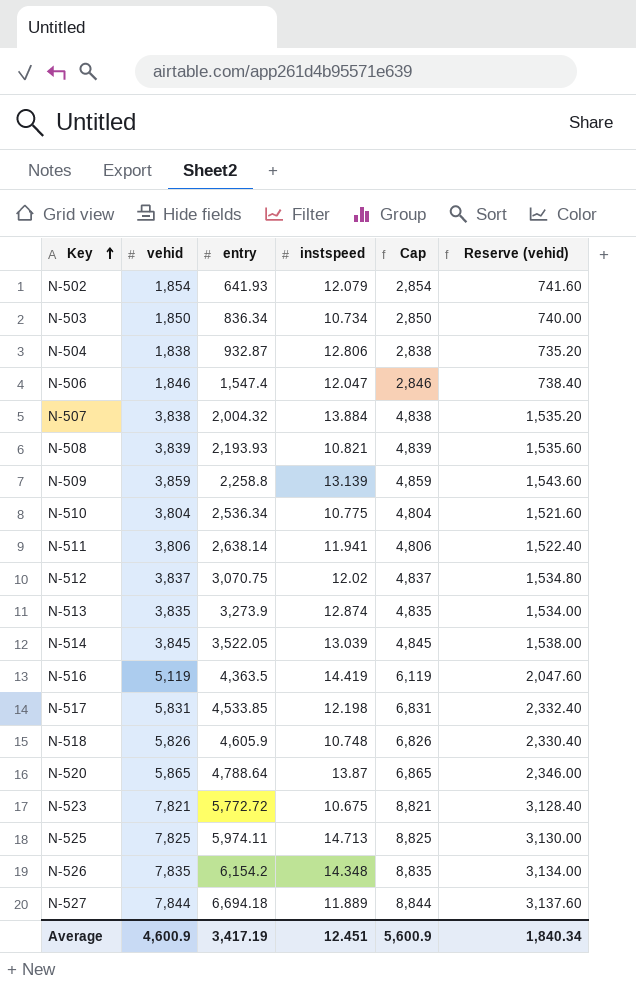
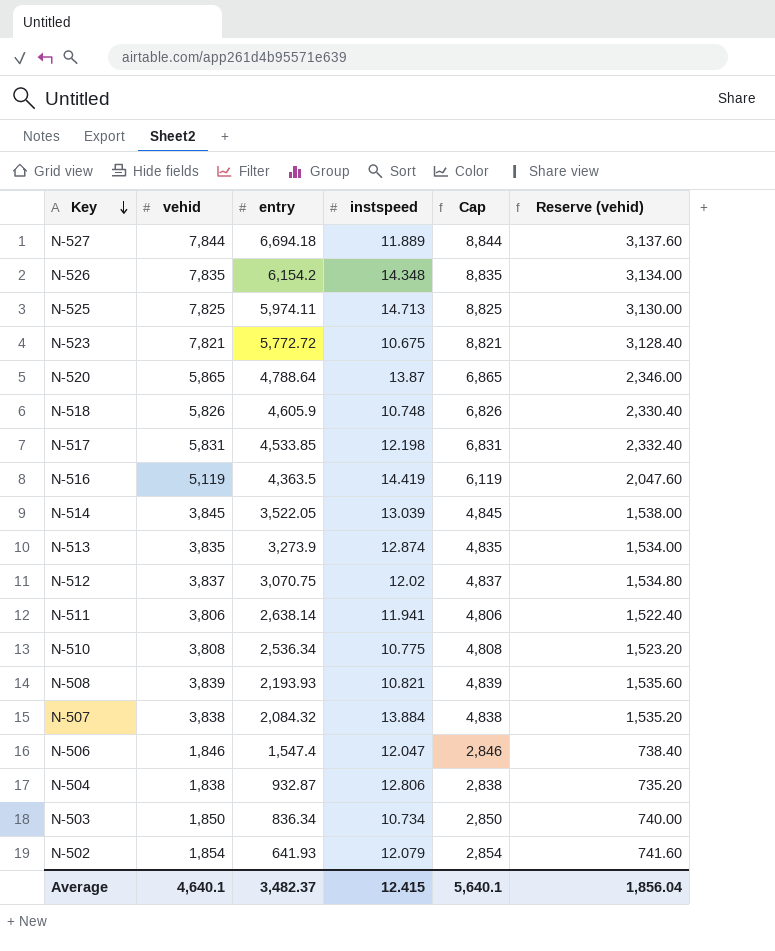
row order: Key ascending -> Key descending
row N-509: 3,859 | 2,258.8 | 13.139 | 4,859 | 1,543.60 -> none
N-510 | vehid: 3,804 -> 3,808
N-510 | Cap: 4,804 -> 4,808
N-510 | Reserve (vehid): 1,521.60 -> 1,523.20
N-507 | entry: 2,004.32 -> 2,084.32
Average | vehid: 4,600.9 -> 4,640.1
Average | entry: 3,417.19 -> 3,482.37
Average | instspeed: 12.451 -> 12.415
Average | Cap: 5,600.9 -> 5,640.1
Average | Reserve (vehid): 1,840.34 -> 1,856.04

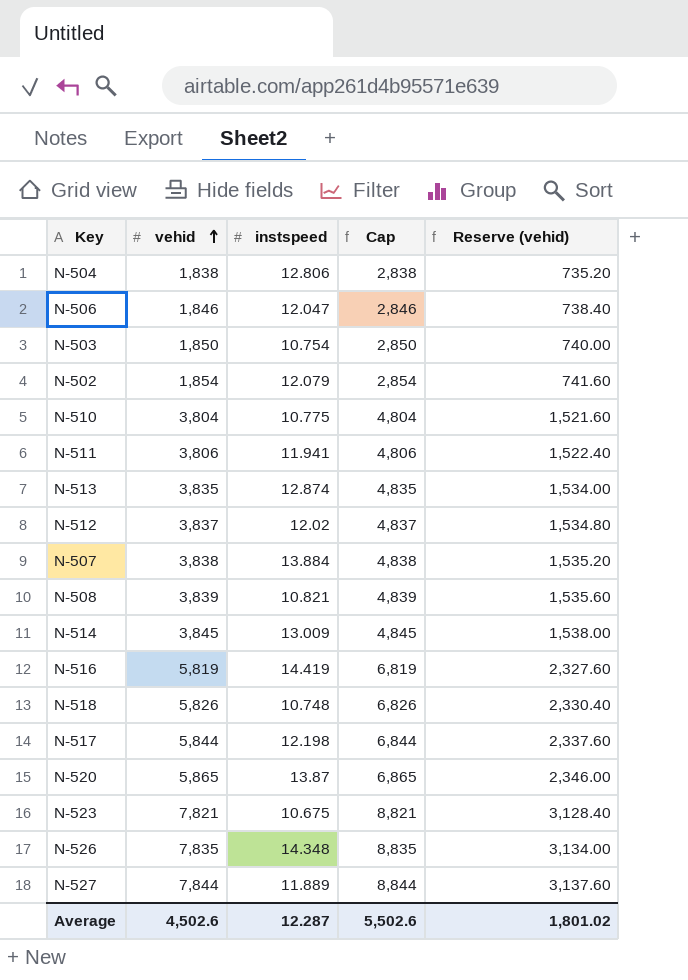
row order: Key descending -> vehid ascending
column entry | position: 3 -> none
row N-525: 7,825 | 5,974.11 | 14.713 | 8,825 | 3,130.00 -> none
N-503 | instspeed: 10.734 -> 10.754
N-510 | vehid: 3,808 -> 3,804
N-510 | Cap: 4,808 -> 4,804
N-510 | Reserve (vehid): 1,523.20 -> 1,521.60
N-514 | instspeed: 13.039 -> 13.009
N-516 | vehid: 5,119 -> 5,819
N-516 | Cap: 6,119 -> 6,819
N-516 | Reserve (vehid): 2,047.60 -> 2,327.60
N-517 | vehid: 5,831 -> 5,844
N-517 | Cap: 6,831 -> 6,844
N-517 | Reserve (vehid): 2,332.40 -> 2,337.60
Average | vehid: 4,640.1 -> 4,502.6
Average | instspeed: 12.415 -> 12.287
Average | Cap: 5,640.1 -> 5,502.6
Average | Reserve (vehid): 1,856.04 -> 1,801.02

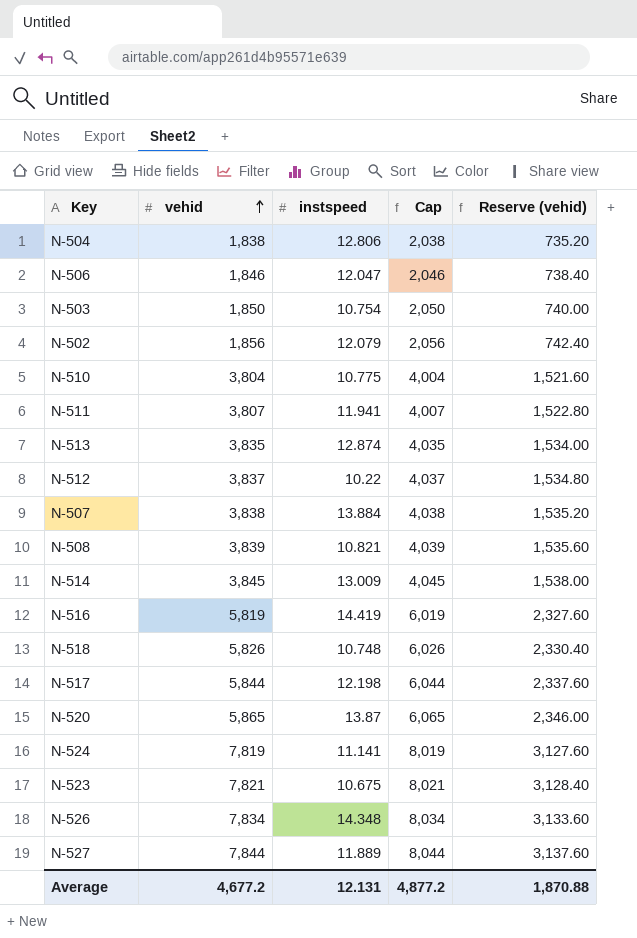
column Cap | formula: [vehid] + 1000 -> [vehid] + 200
N-502 | vehid: 1,854 -> 1,856
N-502 | Reserve (vehid): 741.60 -> 742.40
N-511 | vehid: 3,806 -> 3,807
N-511 | Reserve (vehid): 1,522.40 -> 1,522.80
N-512 | instspeed: 12.02 -> 10.22
row N-524: none -> 7,819 | 11.141 | 8,019 | 3,127.60
N-526 | vehid: 7,835 -> 7,834
N-526 | Reserve (vehid): 3,134.00 -> 3,133.60
Average | vehid: 4,502.6 -> 4,677.2
Average | instspeed: 12.287 -> 12.131
Average | Cap: 5,502.6 -> 4,877.2
Average | Reserve (vehid): 1,801.02 -> 1,870.88

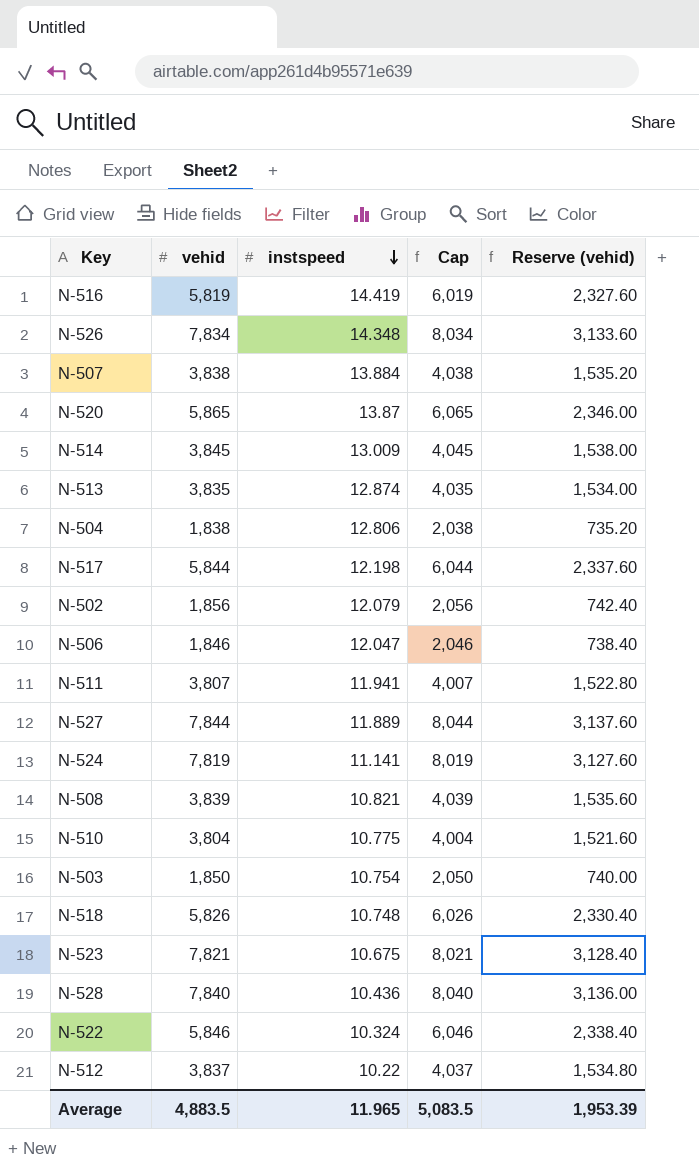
row order: vehid ascending -> instspeed descending
row N-528: none -> 7,840 | 10.436 | 8,040 | 3,136.00
row N-522: none -> 5,846 | 10.324 | 6,046 | 2,338.40
Average | vehid: 4,677.2 -> 4,883.5
Average | instspeed: 12.131 -> 11.965
Average | Cap: 4,877.2 -> 5,083.5
Average | Reserve (vehid): 1,870.88 -> 1,953.39

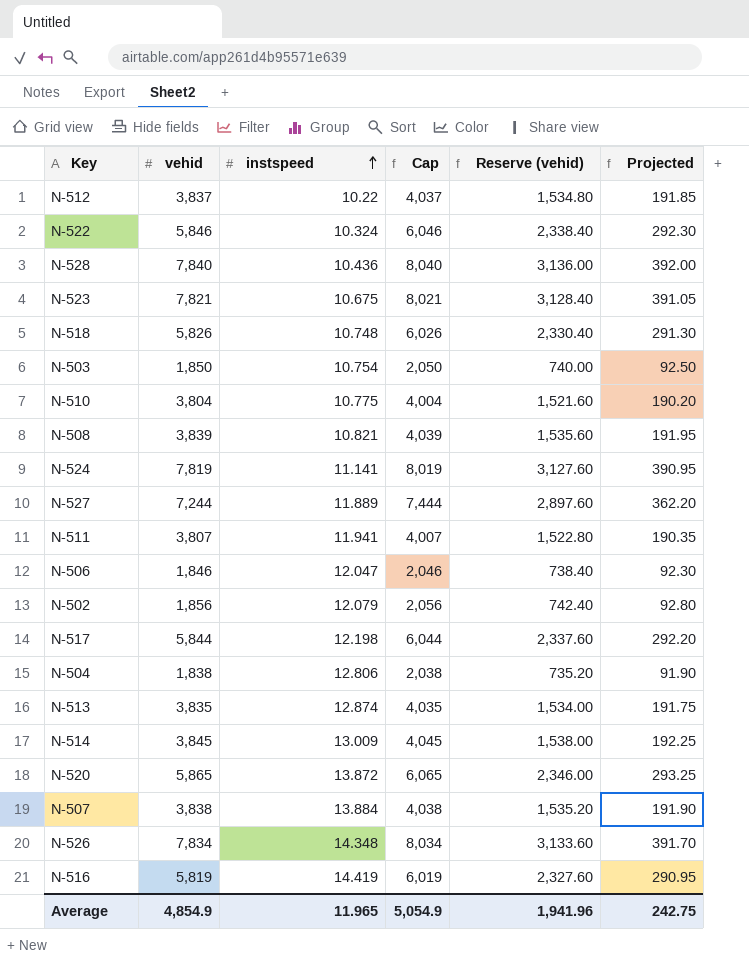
row order: instspeed descending -> instspeed ascending
column Projected | formula: none -> [vehid] * 0.05
N-527 | vehid: 7,844 -> 7,244
N-527 | Cap: 8,044 -> 7,444
N-527 | Reserve (vehid): 3,137.60 -> 2,897.60
N-520 | instspeed: 13.87 -> 13.872
Average | vehid: 4,883.5 -> 4,854.9
Average | Cap: 5,083.5 -> 5,054.9
Average | Reserve (vehid): 1,953.39 -> 1,941.96

